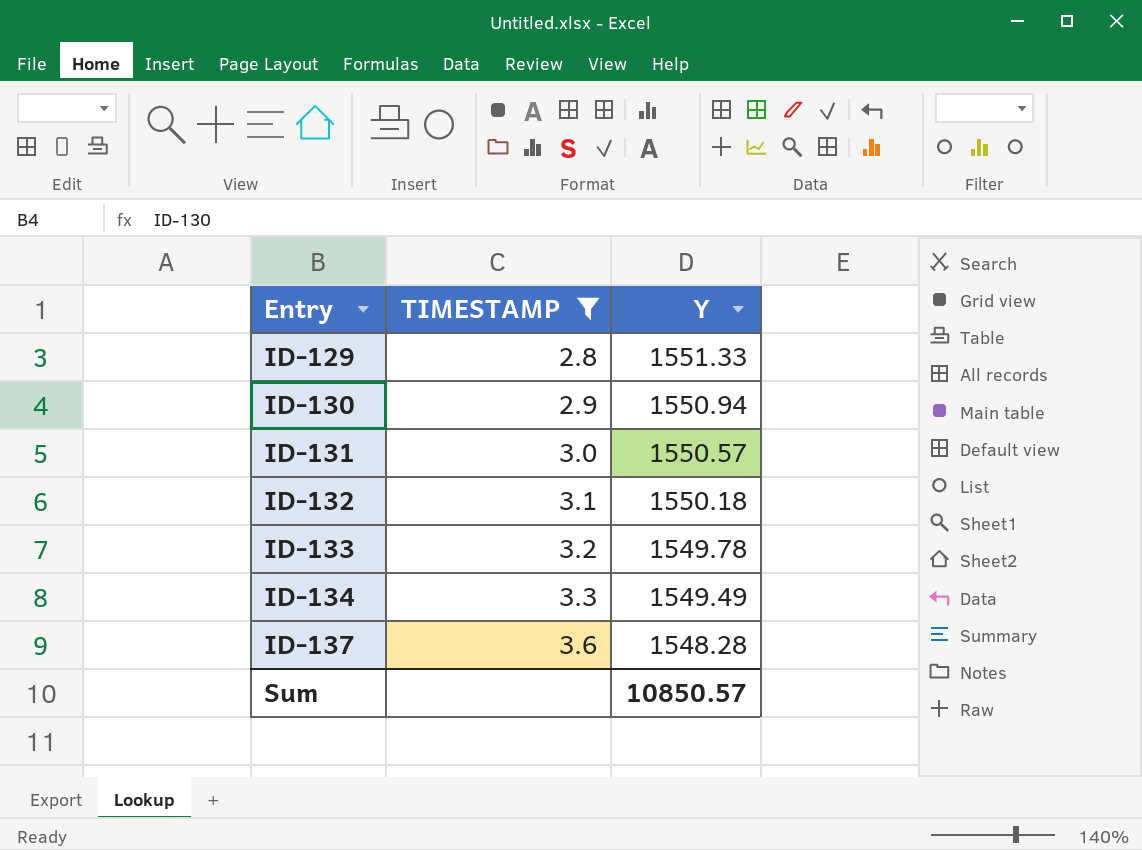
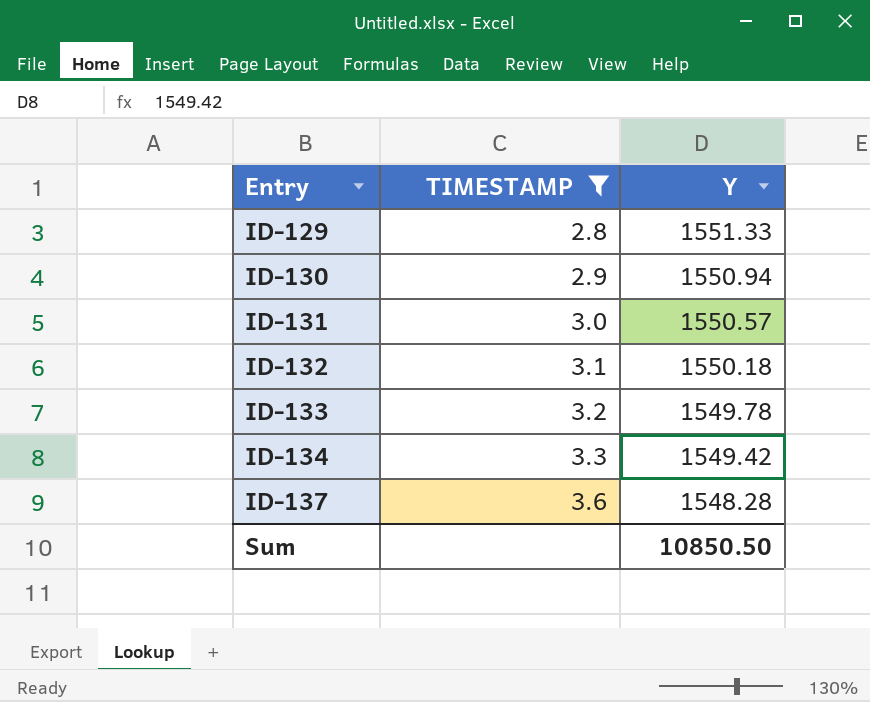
ID-134 | Y: 1549.49 -> 1549.42
Sum | Y: 10850.57 -> 10850.50

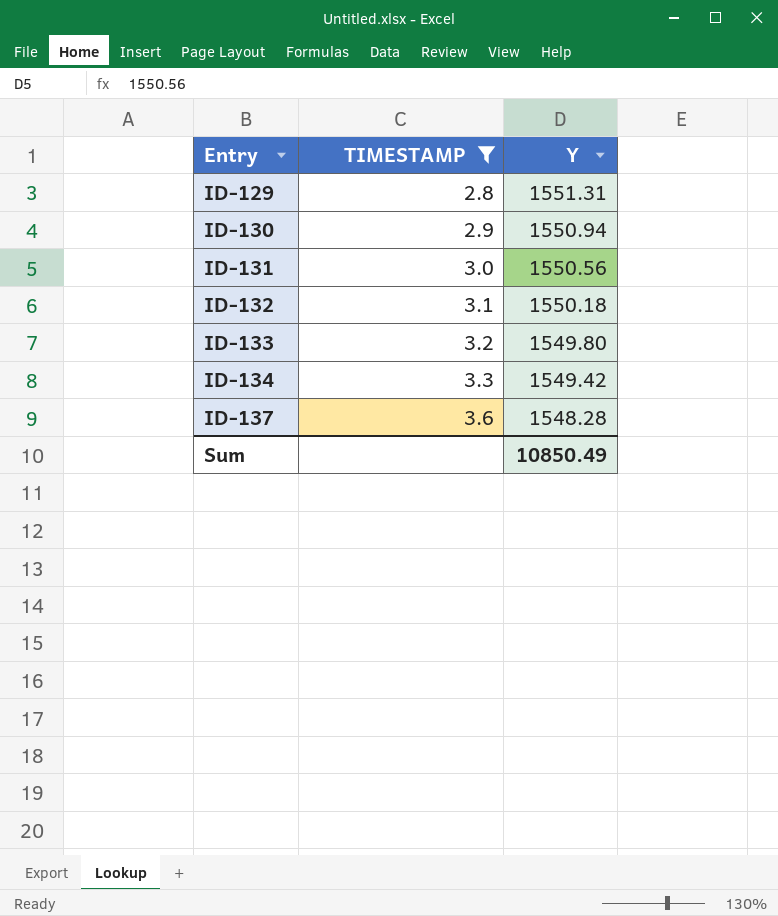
ID-129 | Y: 1551.33 -> 1551.31
ID-131 | Y: 1550.57 -> 1550.56
ID-133 | Y: 1549.78 -> 1549.80
Sum | Y: 10850.50 -> 10850.49

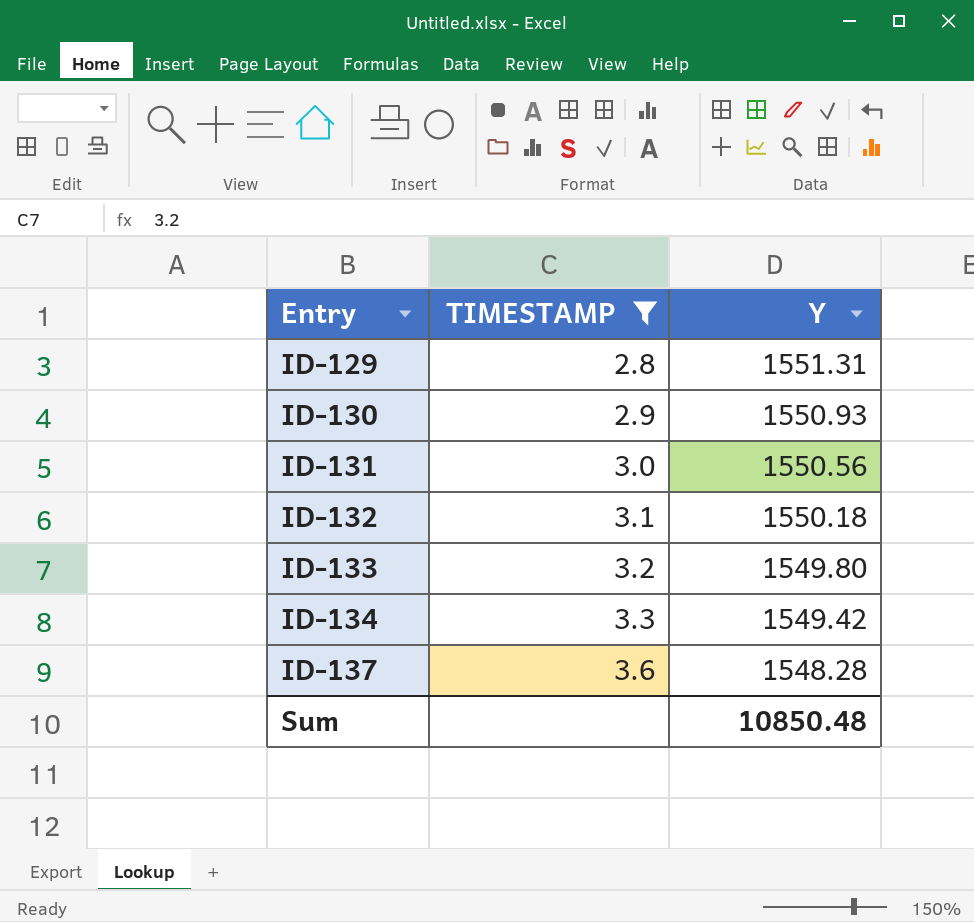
ID-130 | Y: 1550.94 -> 1550.93
Sum | Y: 10850.49 -> 10850.48

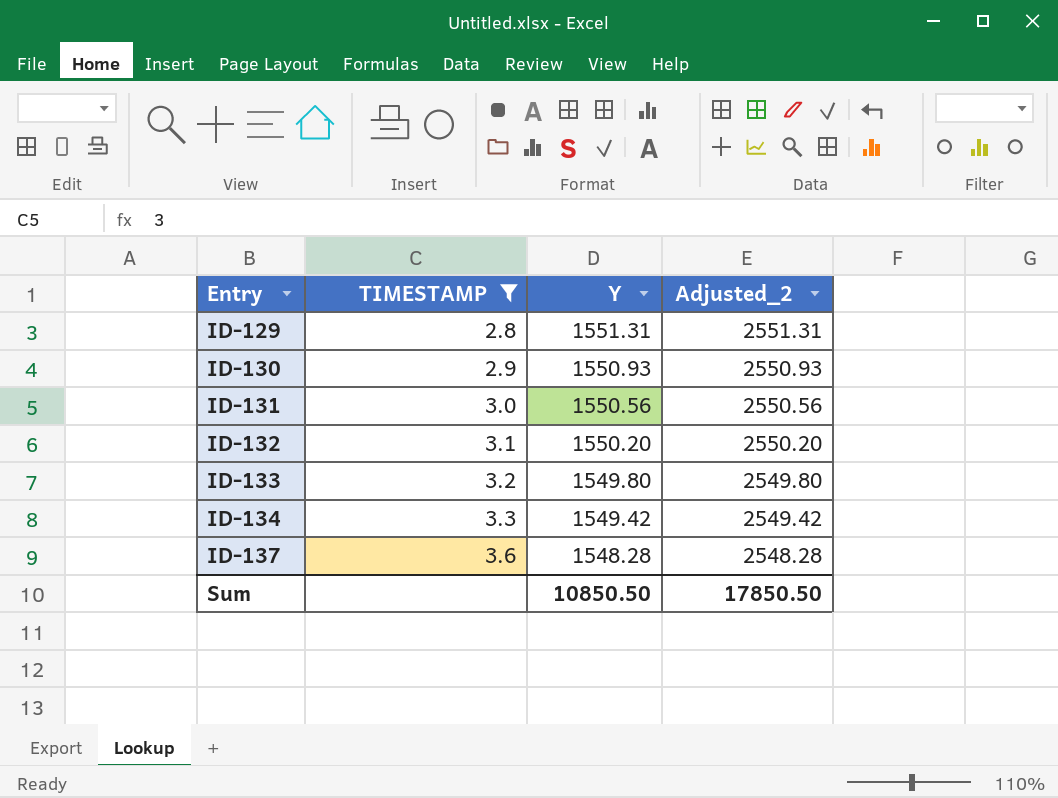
column Adjusted_2 | formula: none -> [Y] + 1000
ID-132 | Y: 1550.18 -> 1550.20
Sum | Y: 10850.48 -> 10850.50

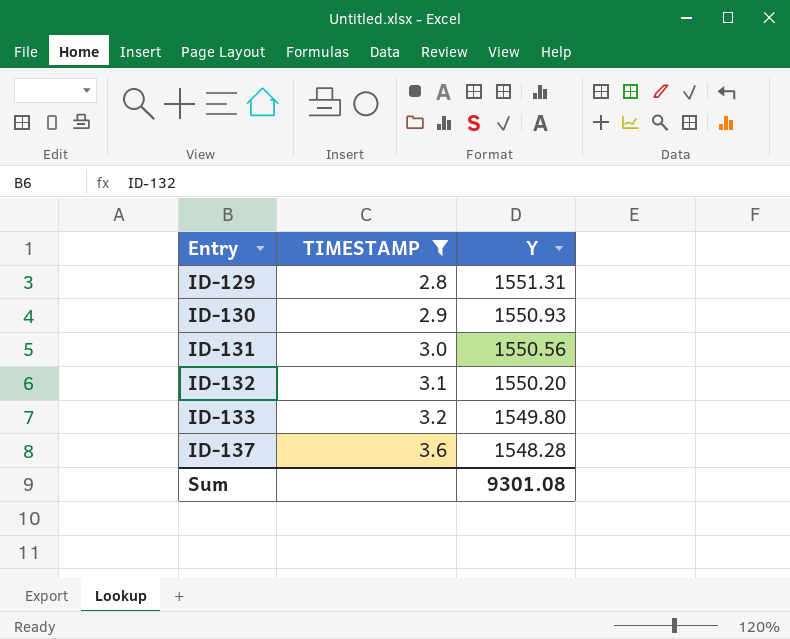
column Adjusted_2 | formula: [Y] + 1000 -> none
row ID-134: 3.3 | 1549.42 | 2549.42 -> none
Sum | Y: 10850.50 -> 9301.08

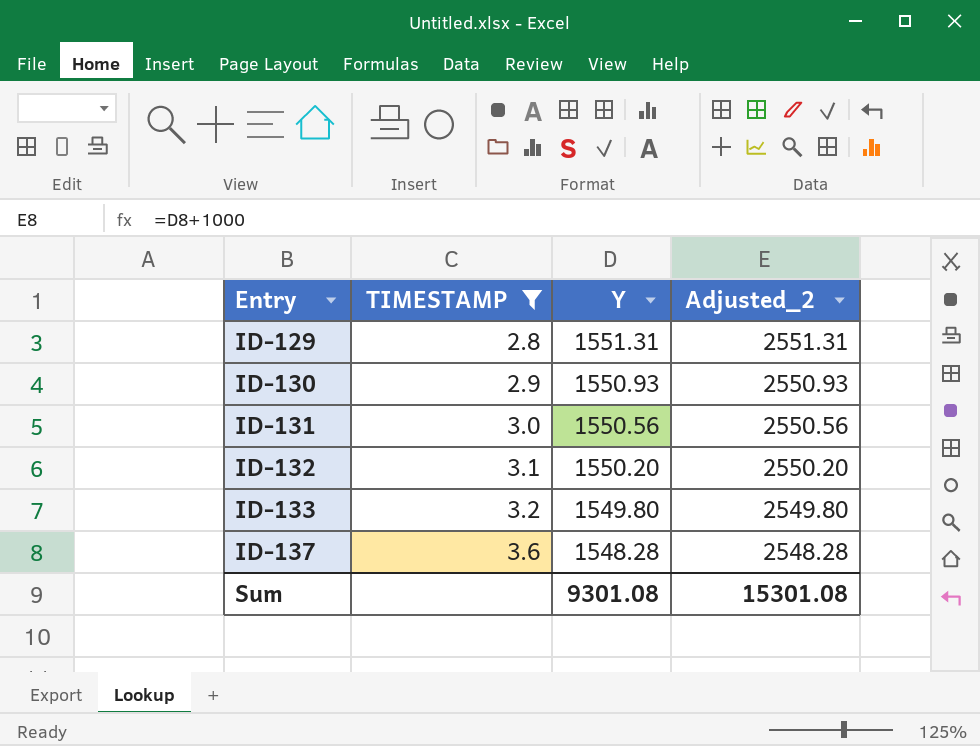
column Adjusted_2 | formula: none -> [Y] + 1000

